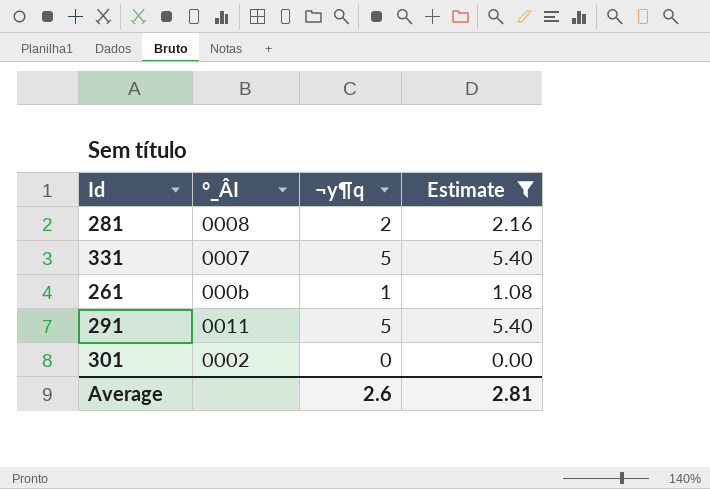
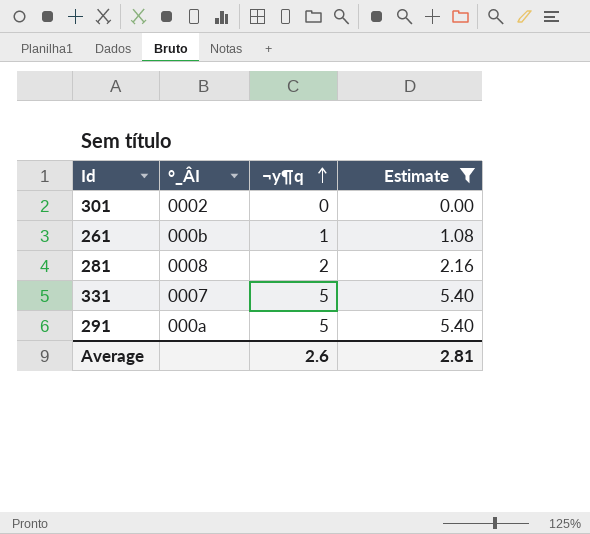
row order: none -> ¬y¶q ascending
291 | °_ÂI: 0011 -> 000a

